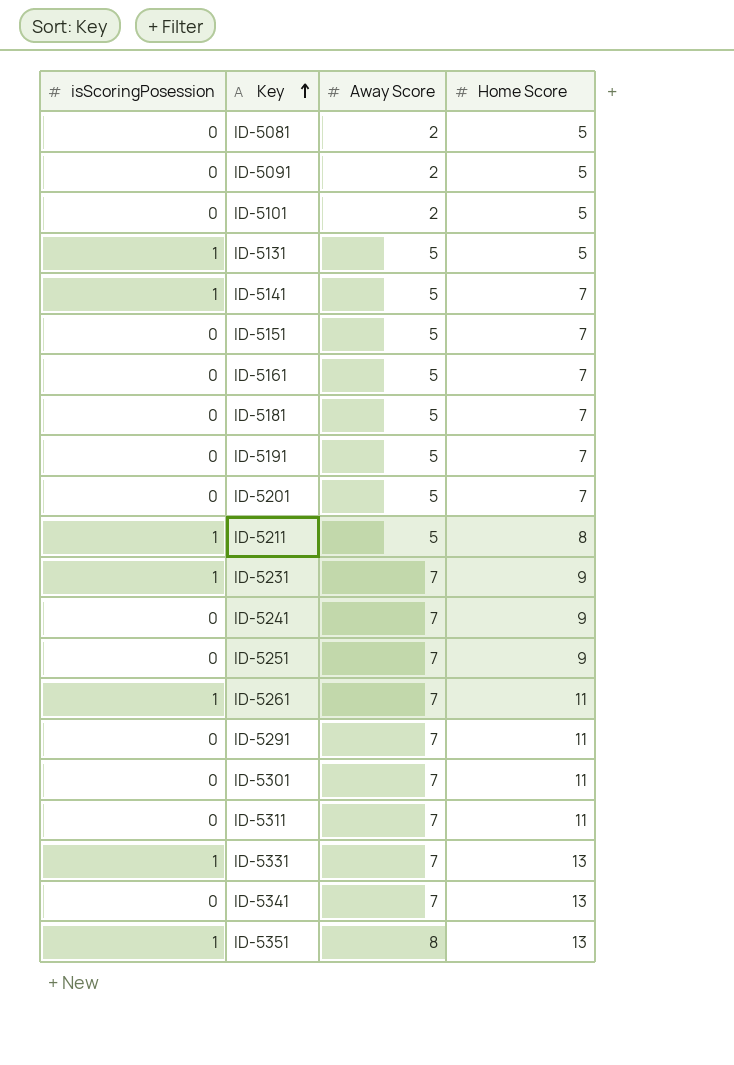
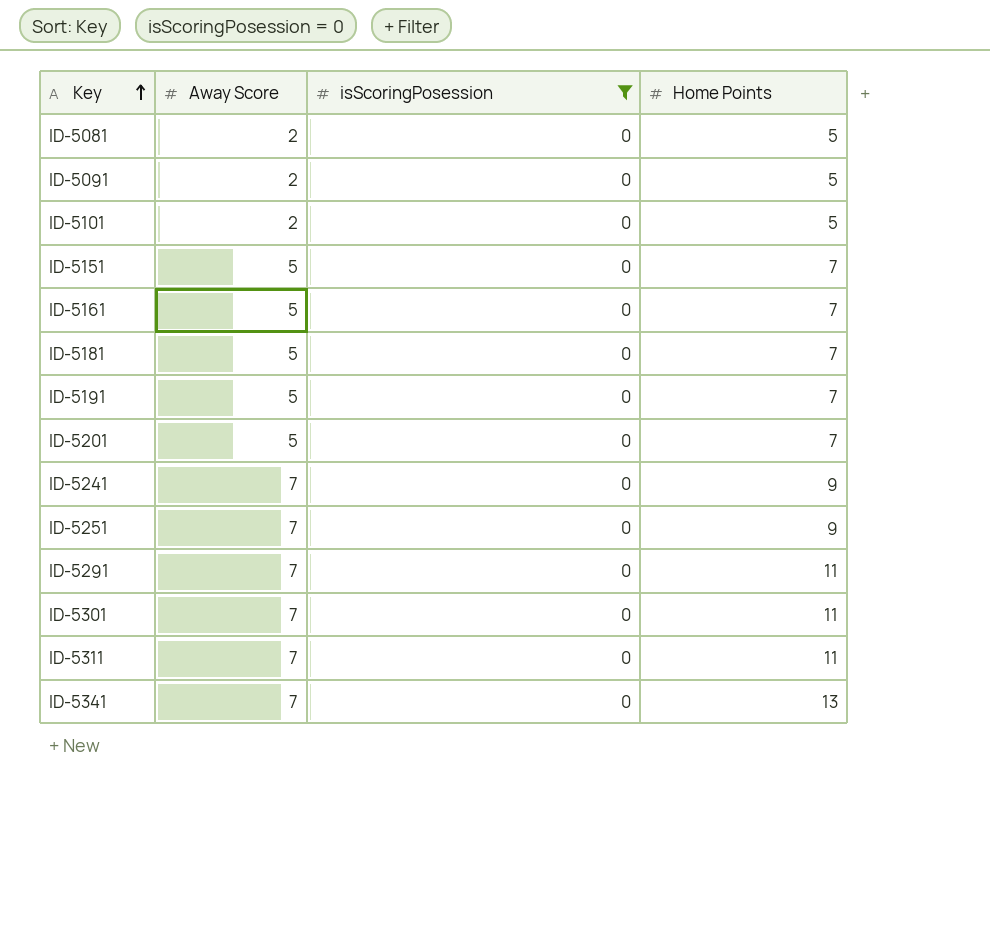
filter: none -> isScoringPosession = 0
column isScoringPosession | position: 1 -> 3
column name: Home Score -> Home Points

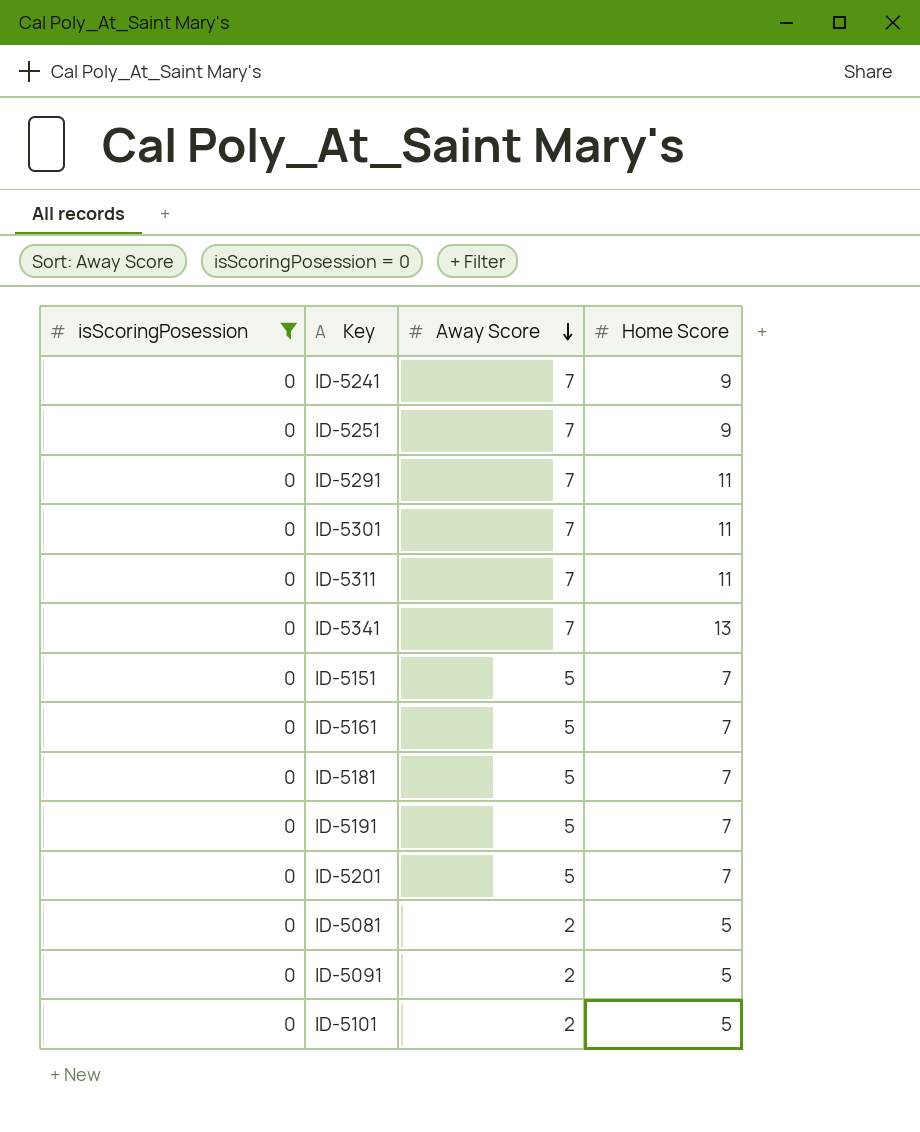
row order: Key ascending -> Away Score descending
column isScoringPosession | position: 3 -> 1
column name: Home Points -> Home Score

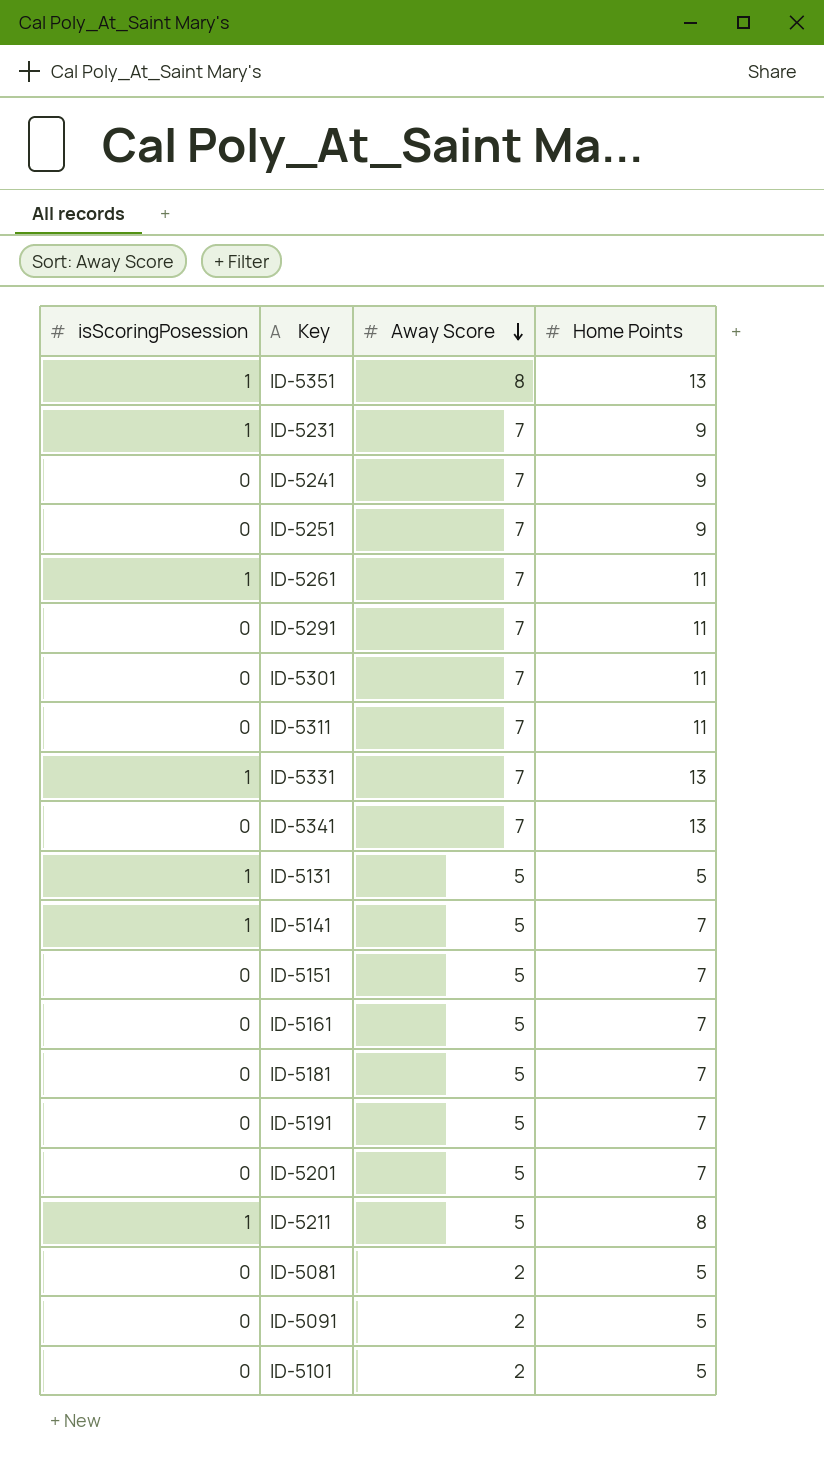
filter: isScoringPosession = 0 -> none
column name: Home Score -> Home Points

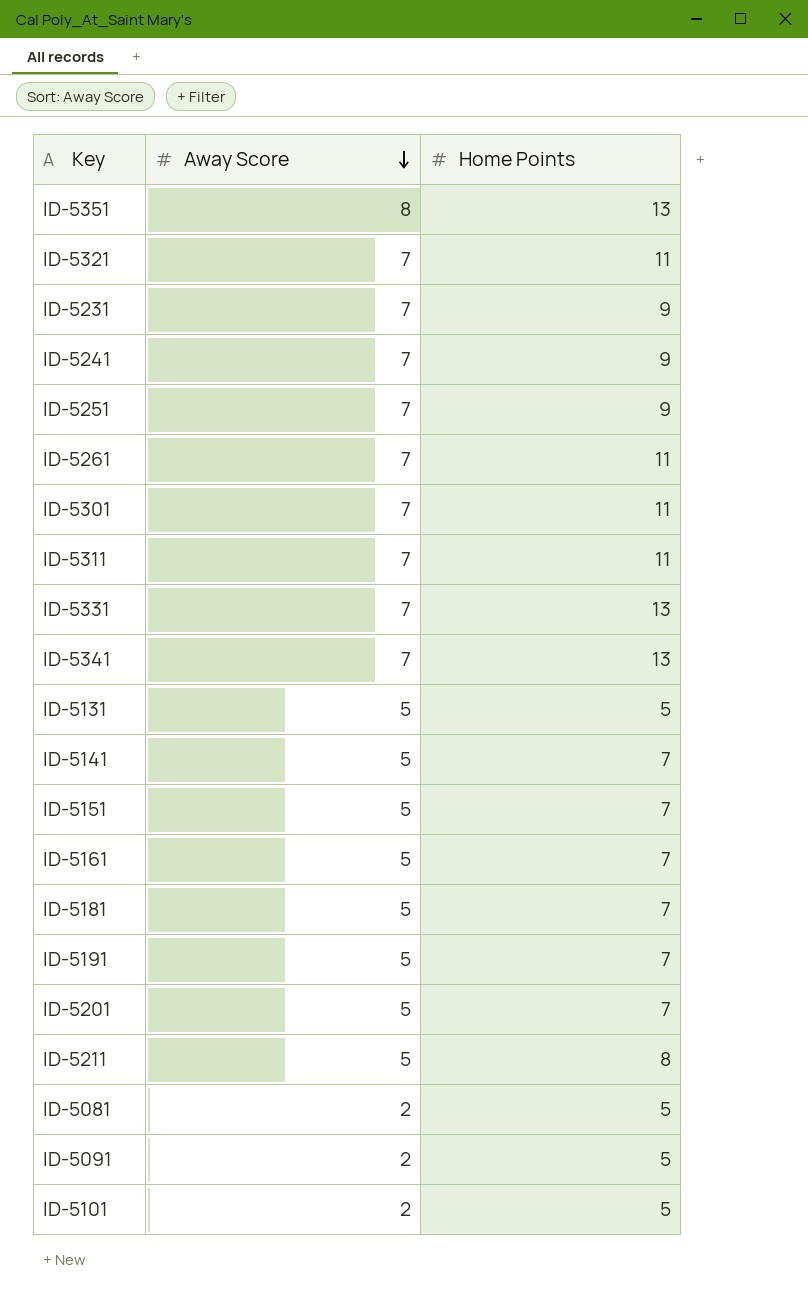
column isScoringPosession | position: 1 -> none
row ID-5291: 0 | 7 | 11 -> none
row ID-5321: none -> 7 | 11

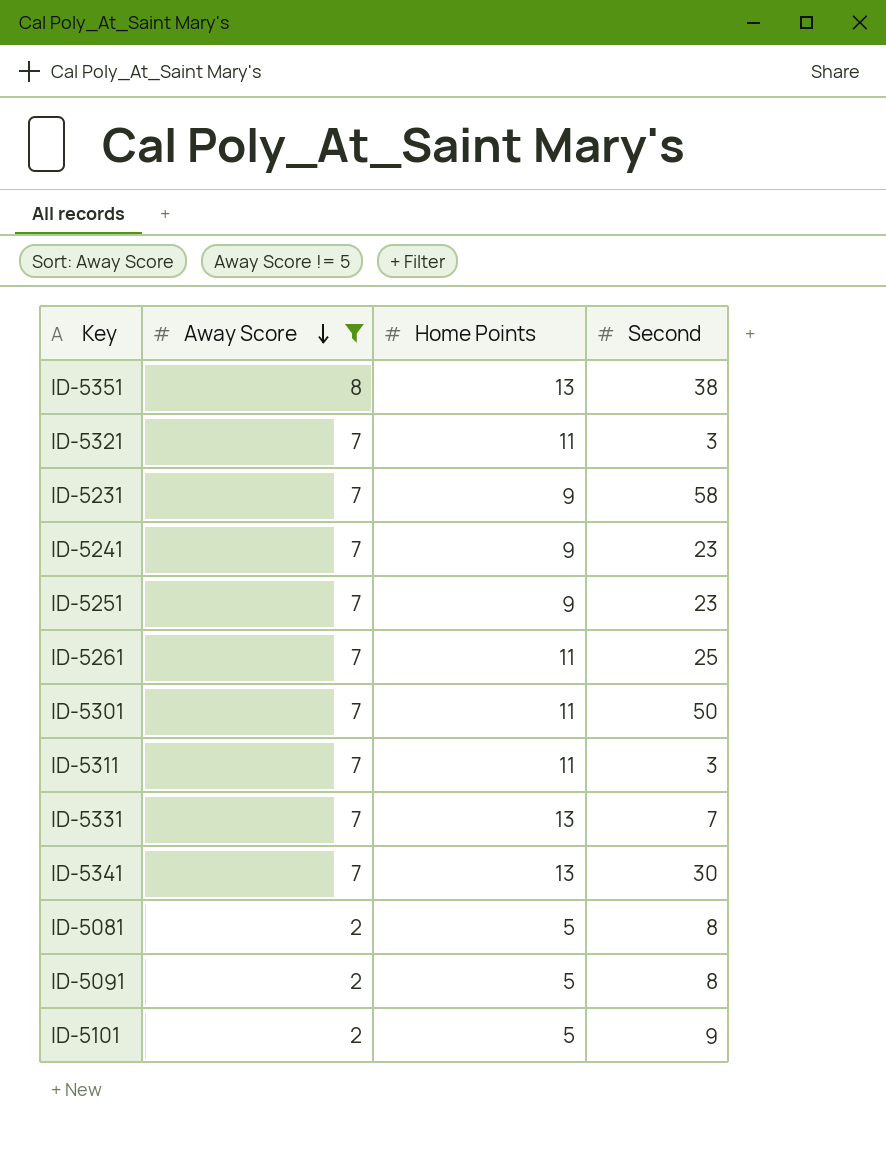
filter: none -> Away Score != 5
column Second | position: none -> 4

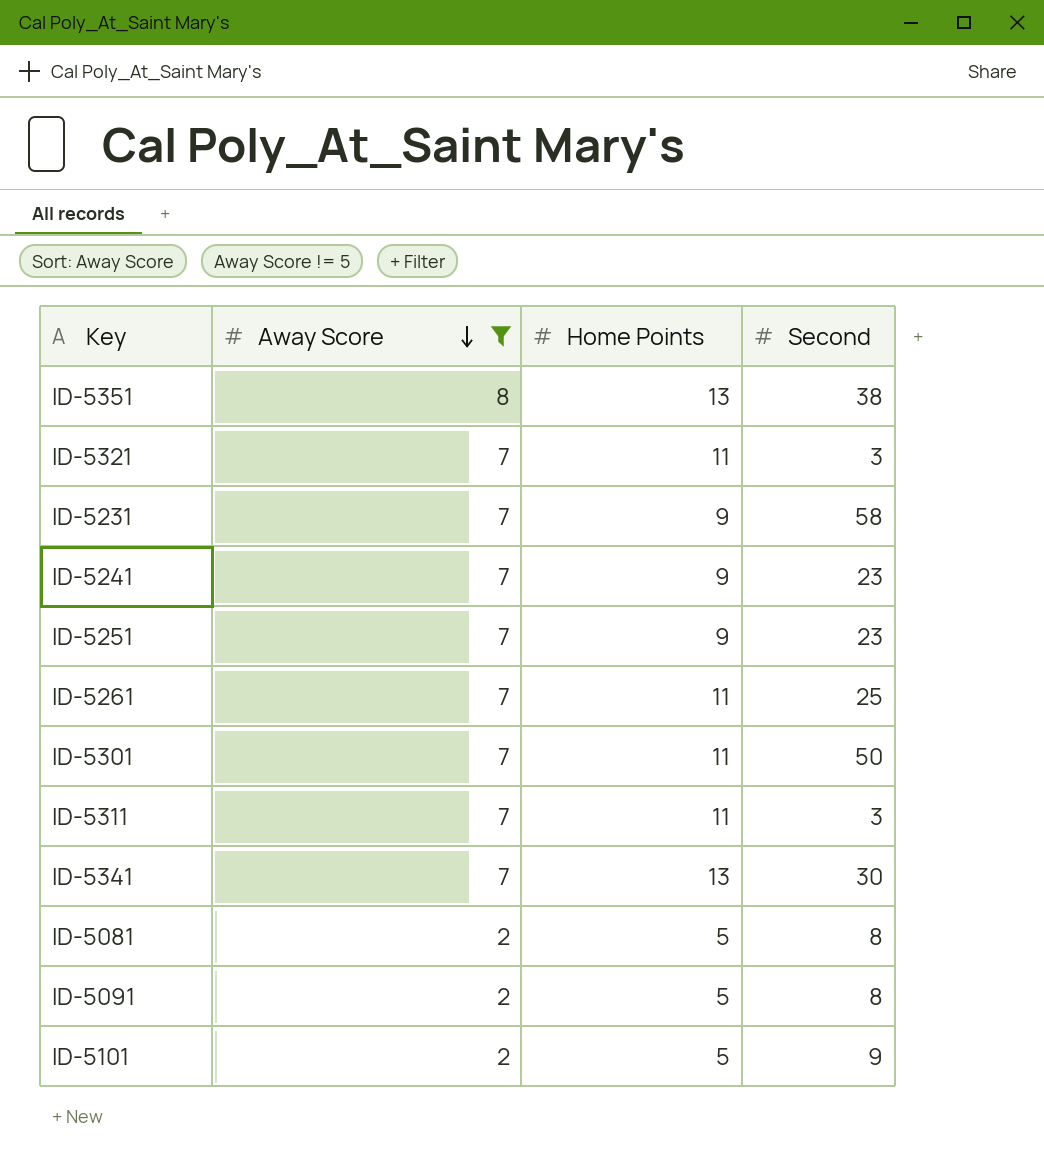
row ID-5331: 7 | 13 | 7 -> none

